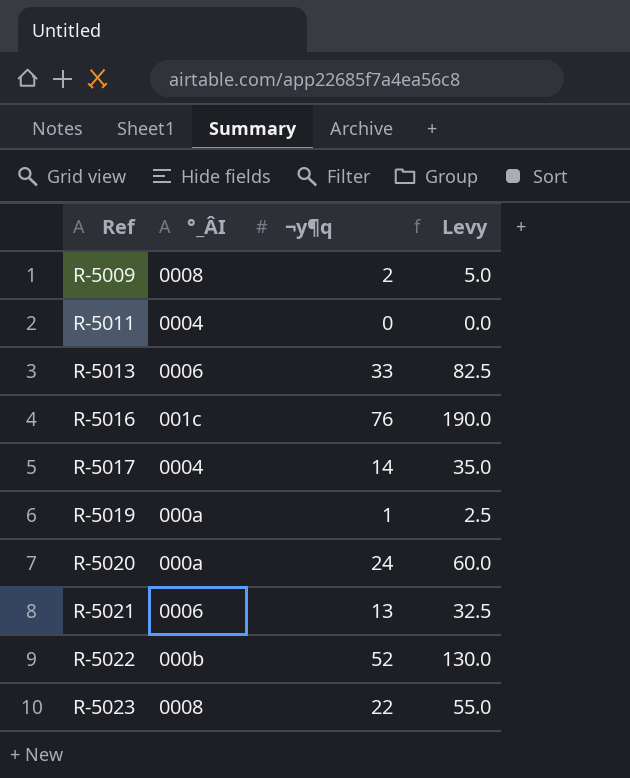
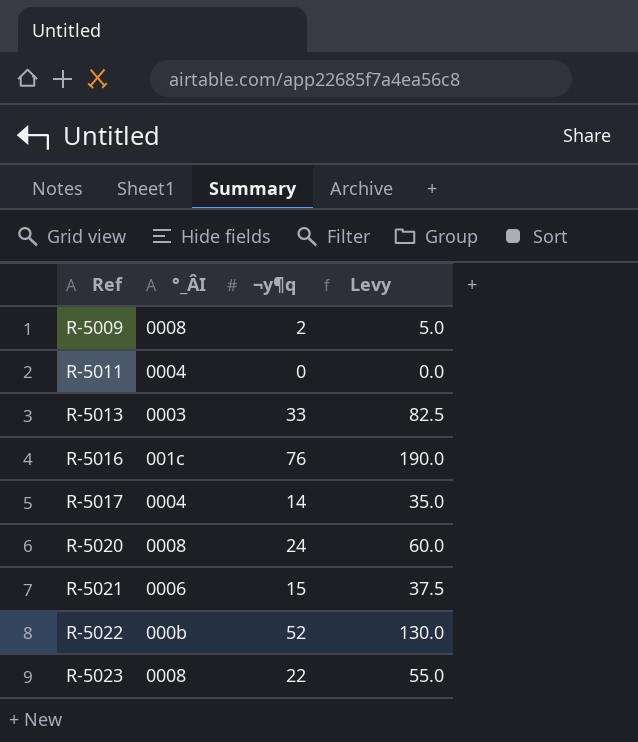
row R-5019: 000a | 1 | 2.5 -> none
R-5013 | °_ÂI: 0006 -> 0003
R-5020 | °_ÂI: 000a -> 0008
R-5021 | ¬y¶q: 13 -> 15
R-5021 | Levy: 32.5 -> 37.5

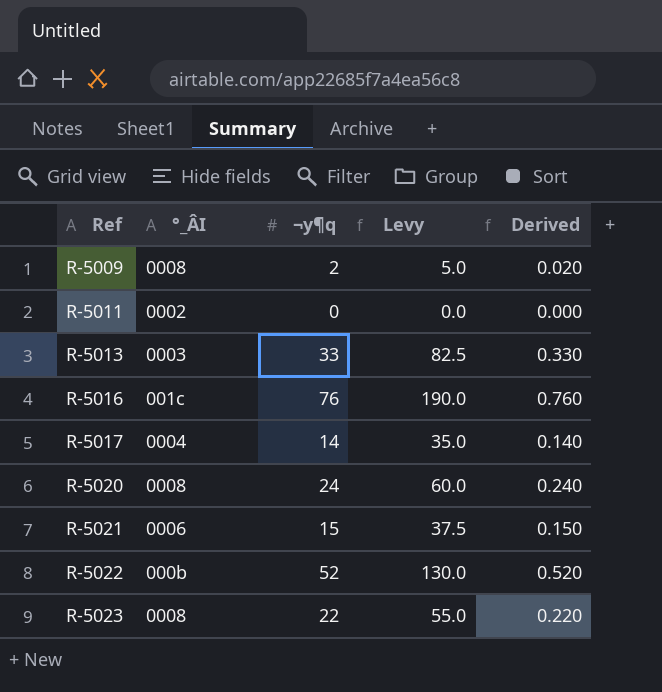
column Derived | formula: none -> [¬y¶q] * 0.01
R-5011 | °_ÂI: 0004 -> 0002

